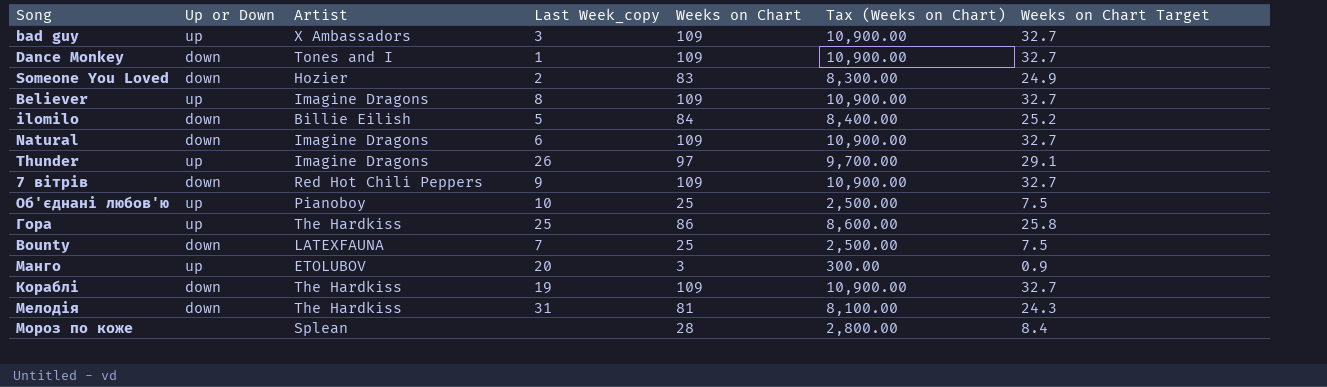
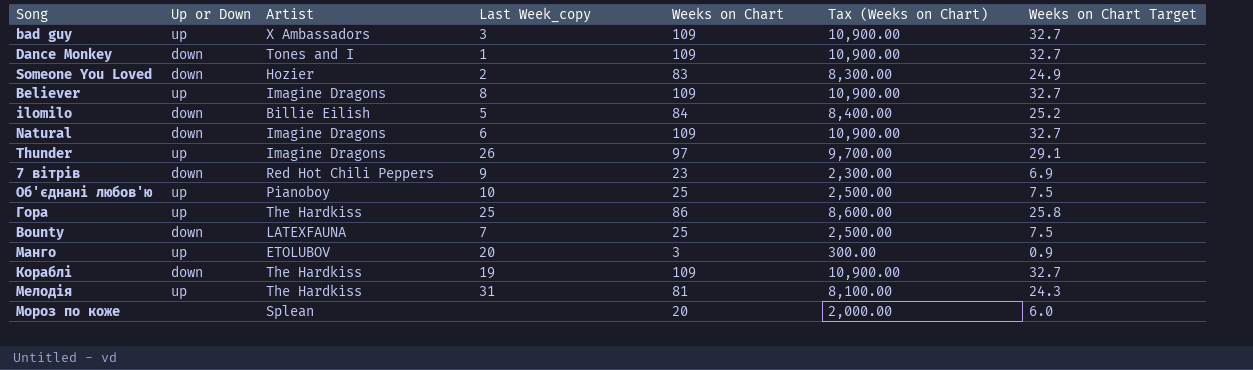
7 вітрів | Weeks on Chart: 109 -> 23
7 вітрів | Tax (Weeks on Chart): 10,900.00 -> 2,300.00
7 вітрів | Weeks on Chart Target: 32.7 -> 6.9
Мелодія | Up or Down: down -> up
Мороз по коже | Weeks on Chart: 28 -> 20
Мороз по коже | Tax (Weeks on Chart): 2,800.00 -> 2,000.00
Мороз по коже | Weeks on Chart Target: 8.4 -> 6.0

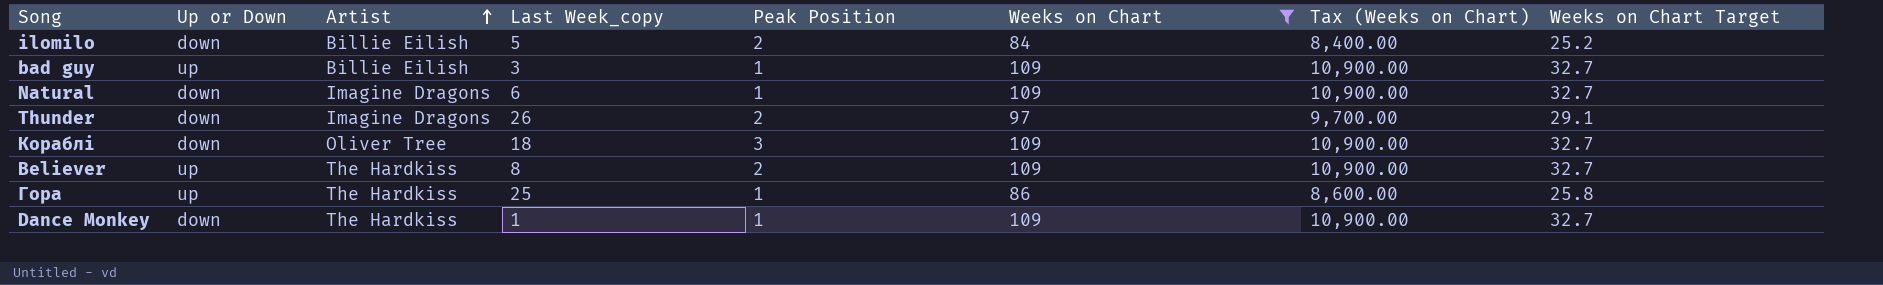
filter: none -> Weeks on Chart >= 84
row order: none -> Artist ascending
column Peak Position | position: none -> 5
bad guy | Artist: X Ambassadors -> Billie Eilish
Thunder | Up or Down: up -> down
Кораблі | Artist: The Hardkiss -> Oliver Tree
Кораблі | Last Week_copy: 19 -> 18
Believer | Artist: Imagine Dragons -> The Hardkiss
Dance Monkey | Artist: Tones and I -> The Hardkiss

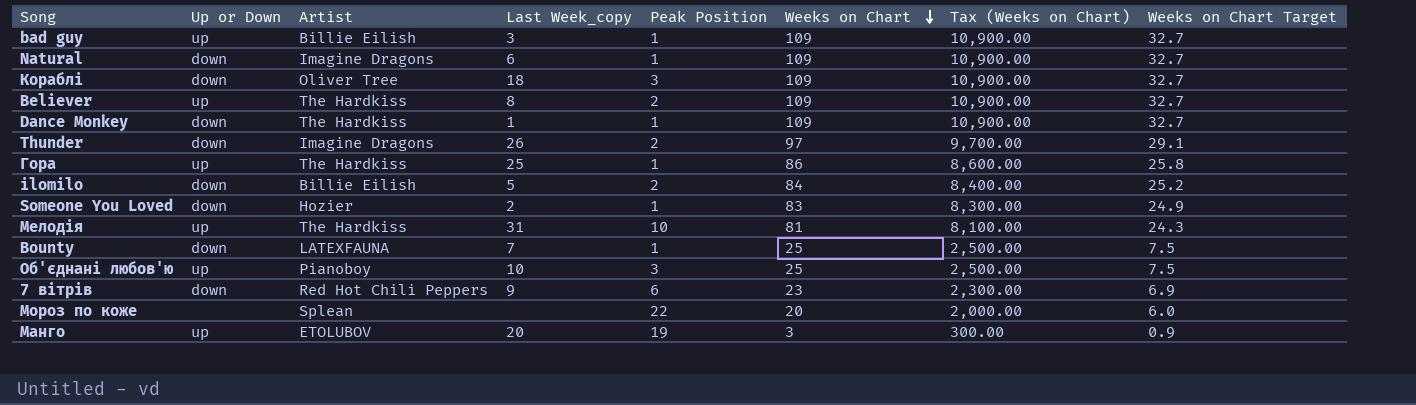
filter: Weeks on Chart >= 84 -> none
row order: Artist ascending -> Weeks on Chart descending

